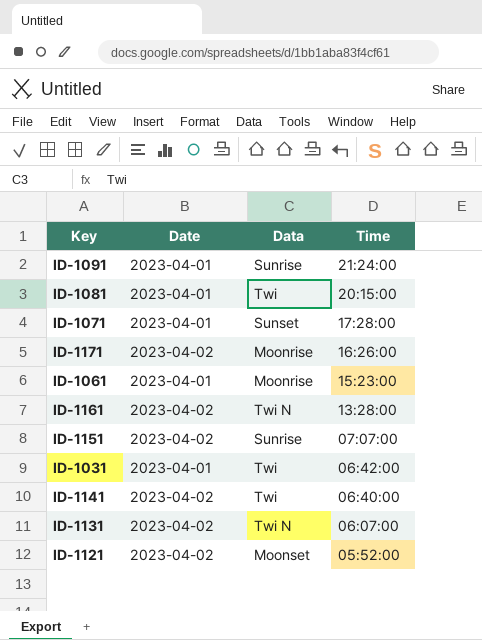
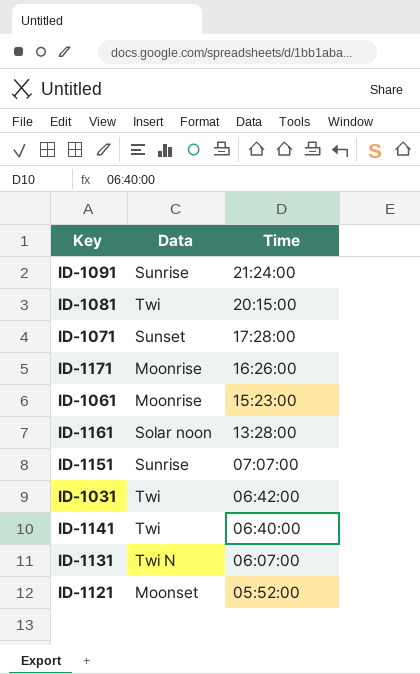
column Date | position: 2 -> none
ID-1161 | Data: Twi N -> Solar noon

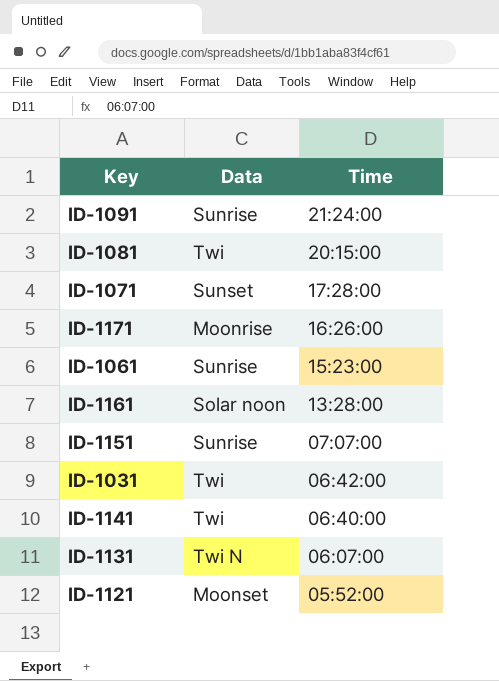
ID-1061 | Data: Moonrise -> Sunrise

